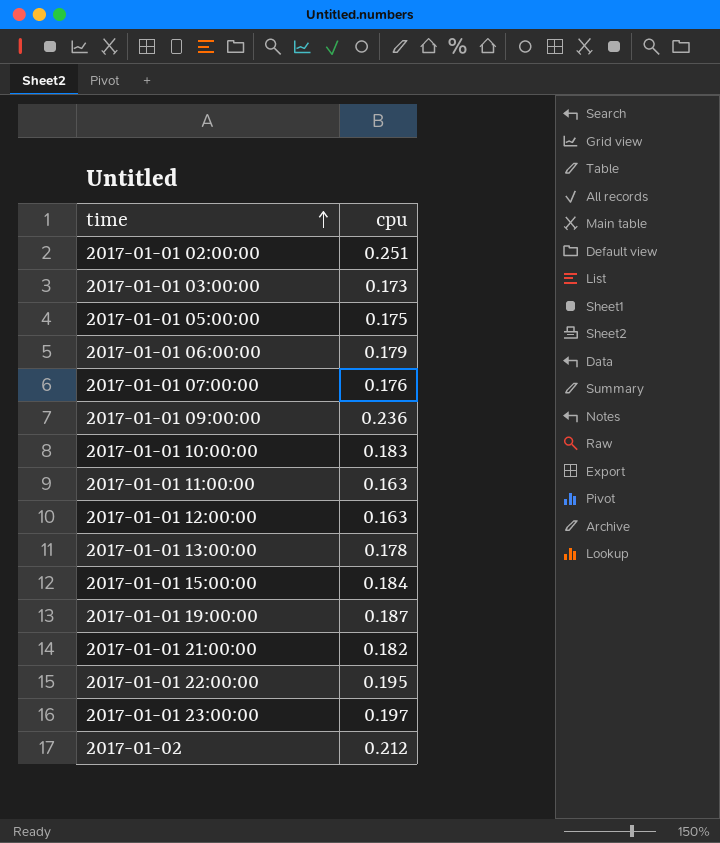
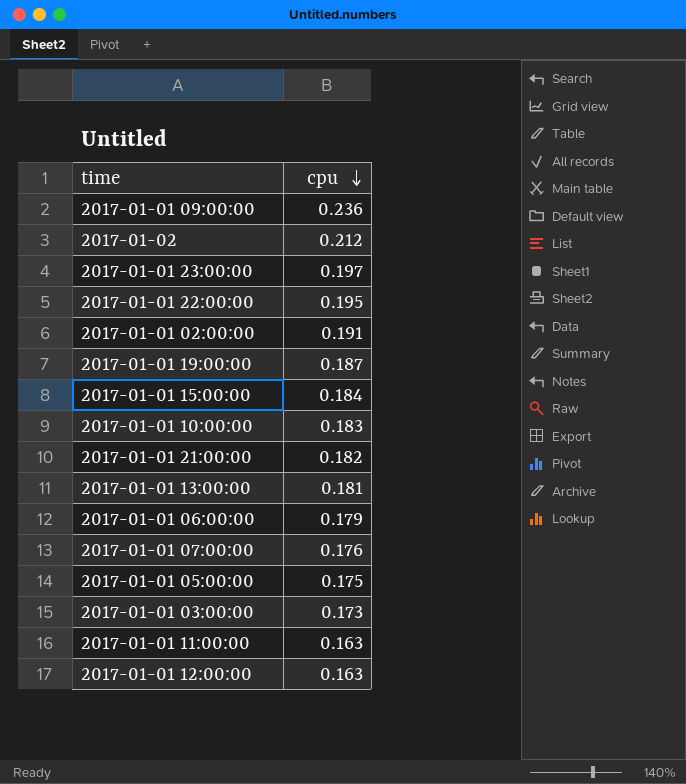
row order: time ascending -> cpu descending
2017-01-01 02:00:00 | cpu: 0.251 -> 0.191
2017-01-01 13:00:00 | cpu: 0.178 -> 0.181

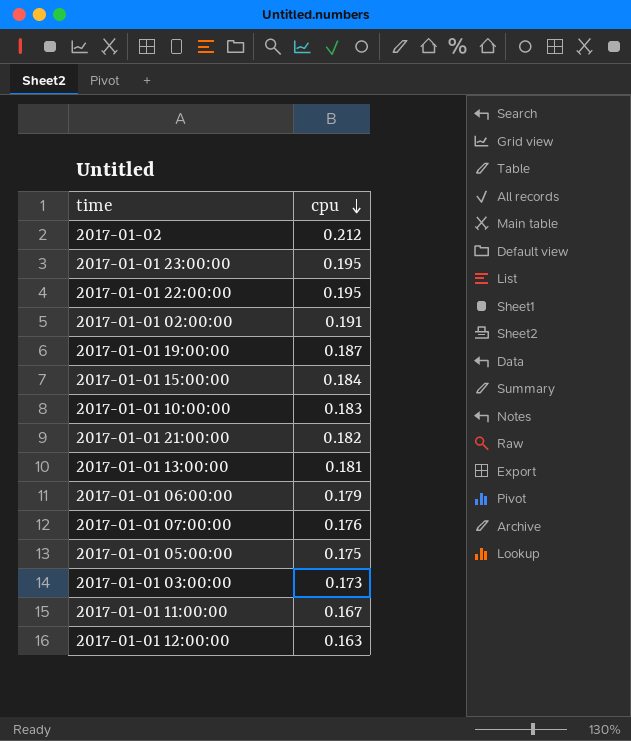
row 2017-01-01 09:00:00: 0.236 -> none
2017-01-01 23:00:00 | cpu: 0.197 -> 0.195
2017-01-01 11:00:00 | cpu: 0.163 -> 0.167

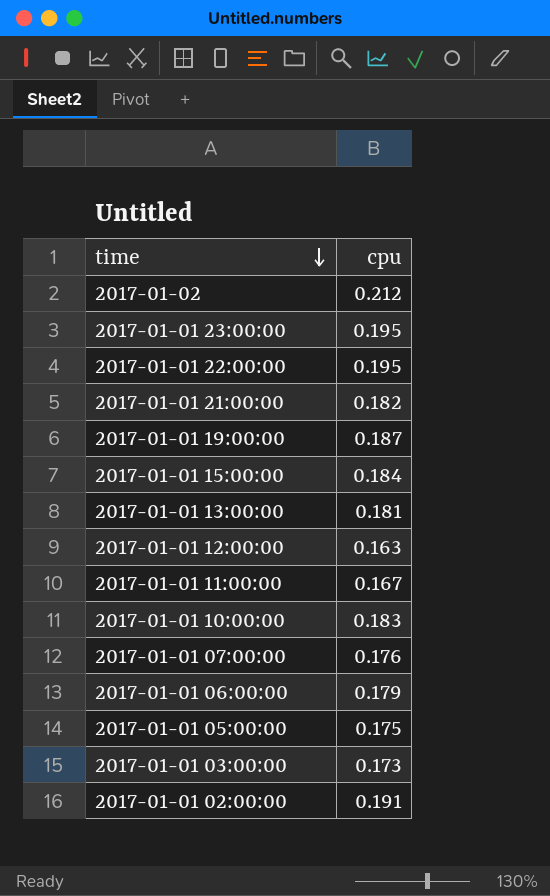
row order: cpu descending -> time descending

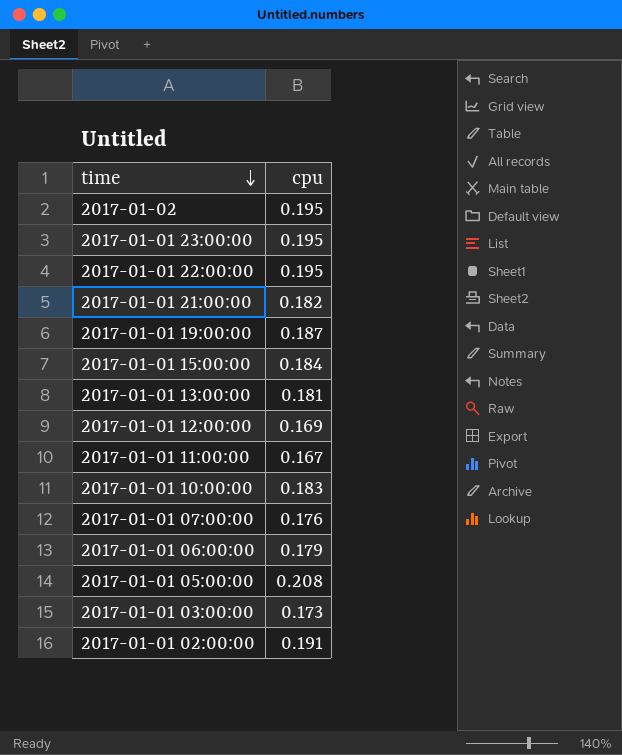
2017-01-02 | cpu: 0.212 -> 0.195
2017-01-01 12:00:00 | cpu: 0.163 -> 0.169
2017-01-01 05:00:00 | cpu: 0.175 -> 0.208

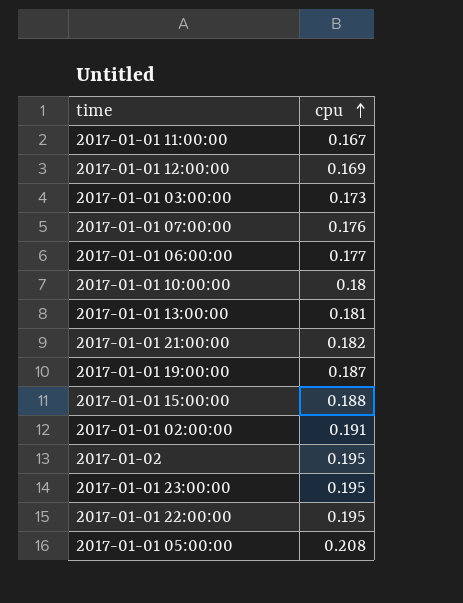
row order: time descending -> cpu ascending
2017-01-01 06:00:00 | cpu: 0.179 -> 0.177
2017-01-01 10:00:00 | cpu: 0.183 -> 0.18
2017-01-01 15:00:00 | cpu: 0.184 -> 0.188

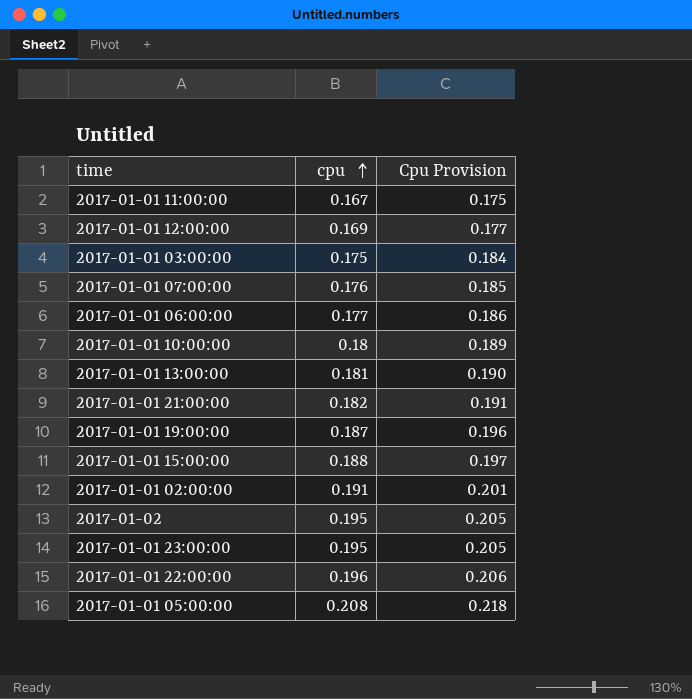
column Cpu Provision | formula: none -> [cpu] * 1.05
2017-01-01 03:00:00 | cpu: 0.173 -> 0.175
2017-01-01 22:00:00 | cpu: 0.195 -> 0.196

